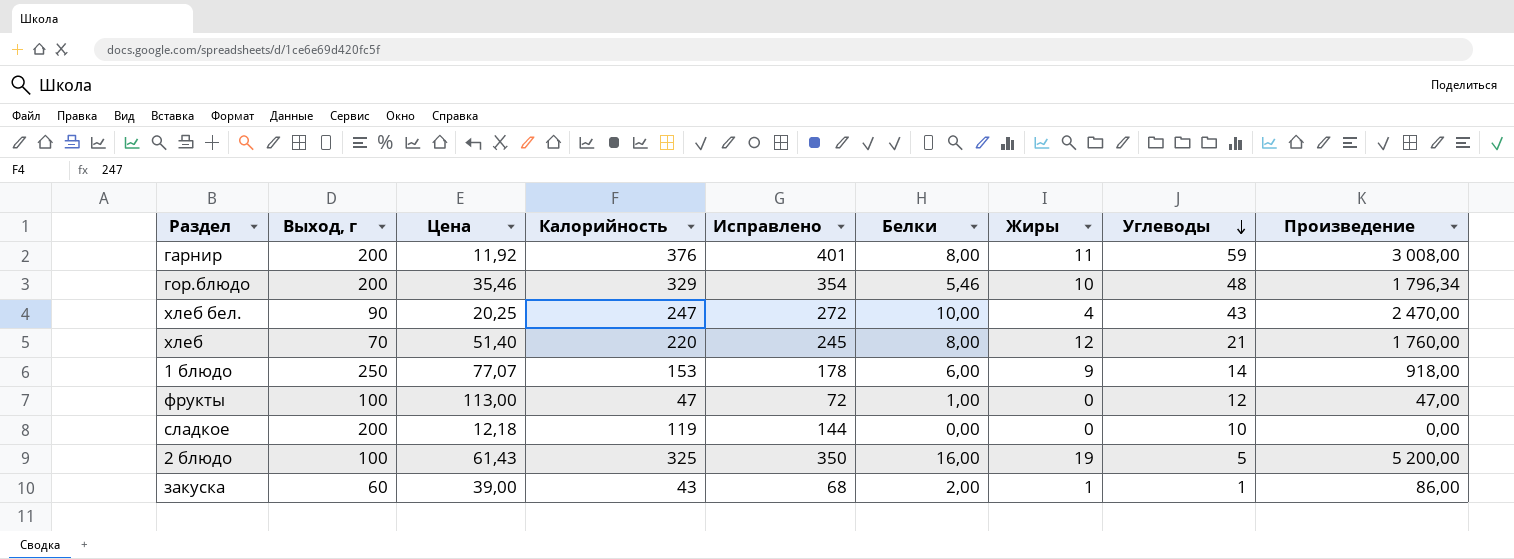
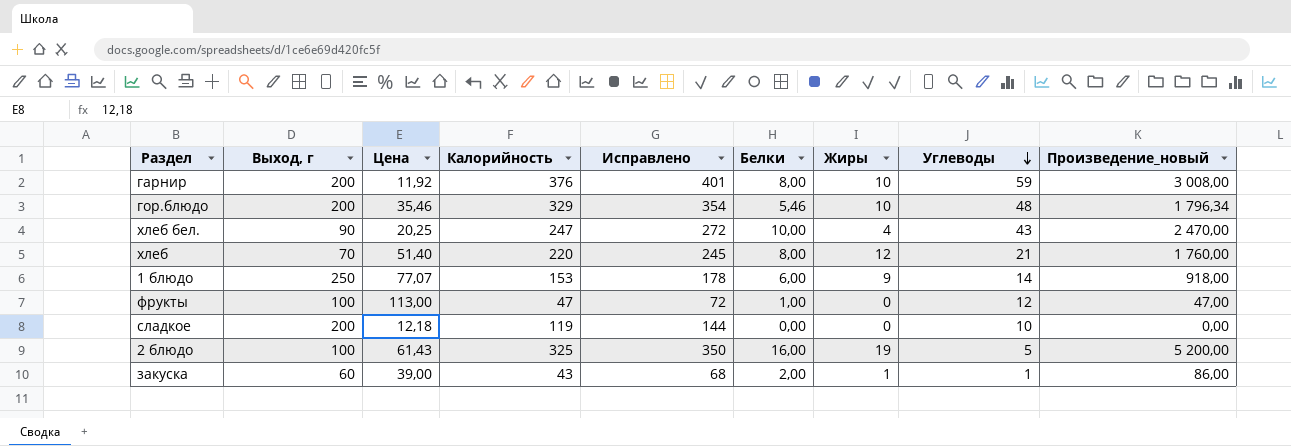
column name: Произведение -> Произведение_новый
гарнир | Жиры: 11 -> 10

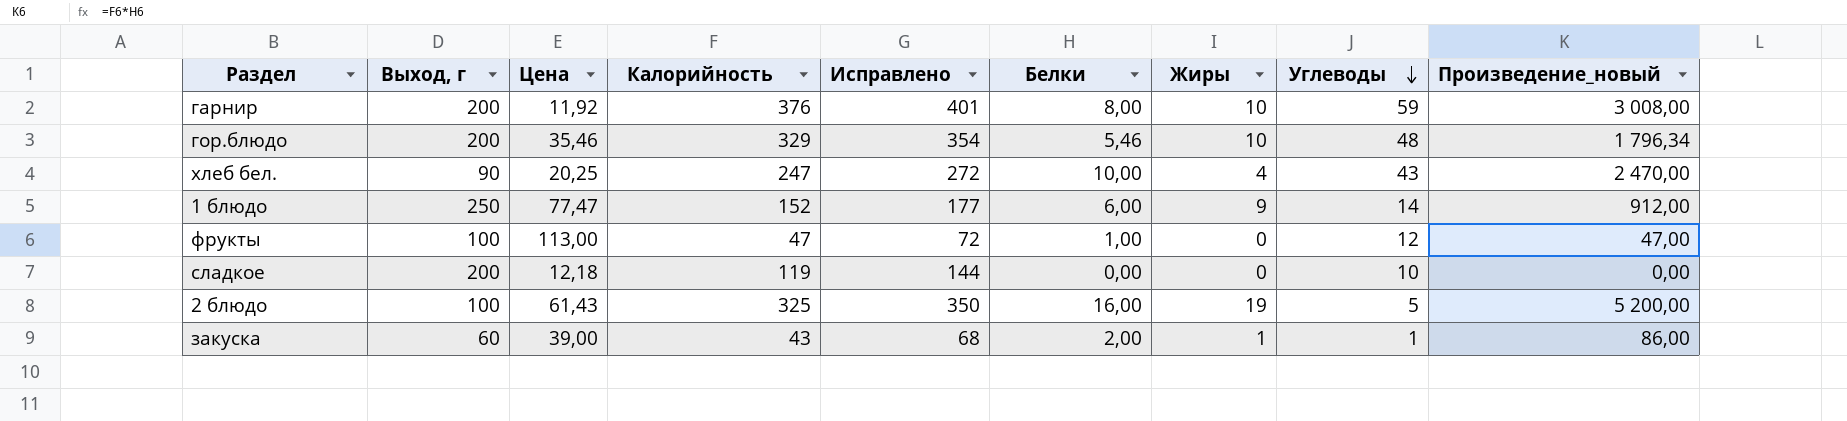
row хлеб: 70 | 51,40 | 220 | 245 | 8,00 | 12 | 21 | 1 760,00 -> none
1 блюдо | Цена: 77,07 -> 77,47
1 блюдо | Калорийность: 153 -> 152
1 блюдо | Исправлено: 178 -> 177
1 блюдо | Произведение_новый: 918,00 -> 912,00

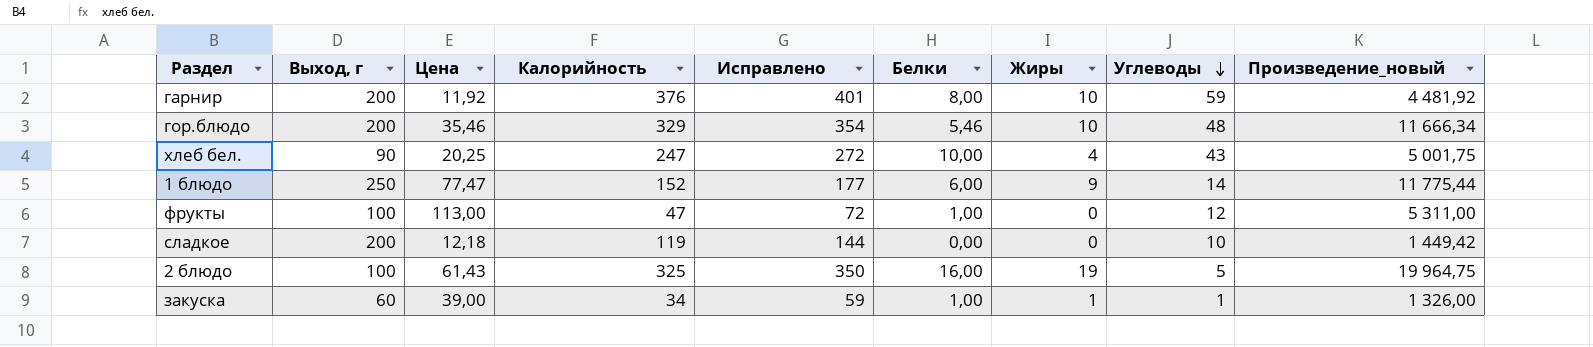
column Произведение_новый | formula: [Калорийность] * [Белки] -> [Цена] * [Калорийность]
закуска | Калорийность: 43 -> 34
закуска | Исправлено: 68 -> 59
закуска | Белки: 2,00 -> 1,00

